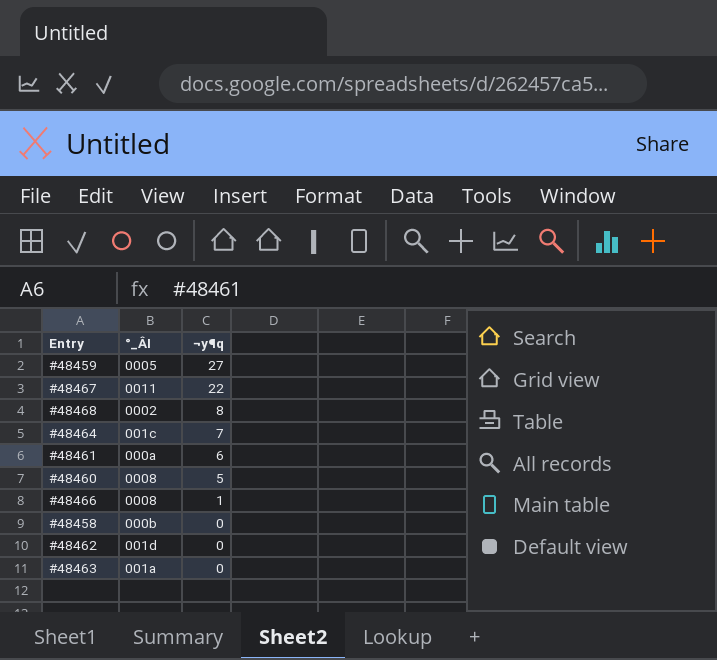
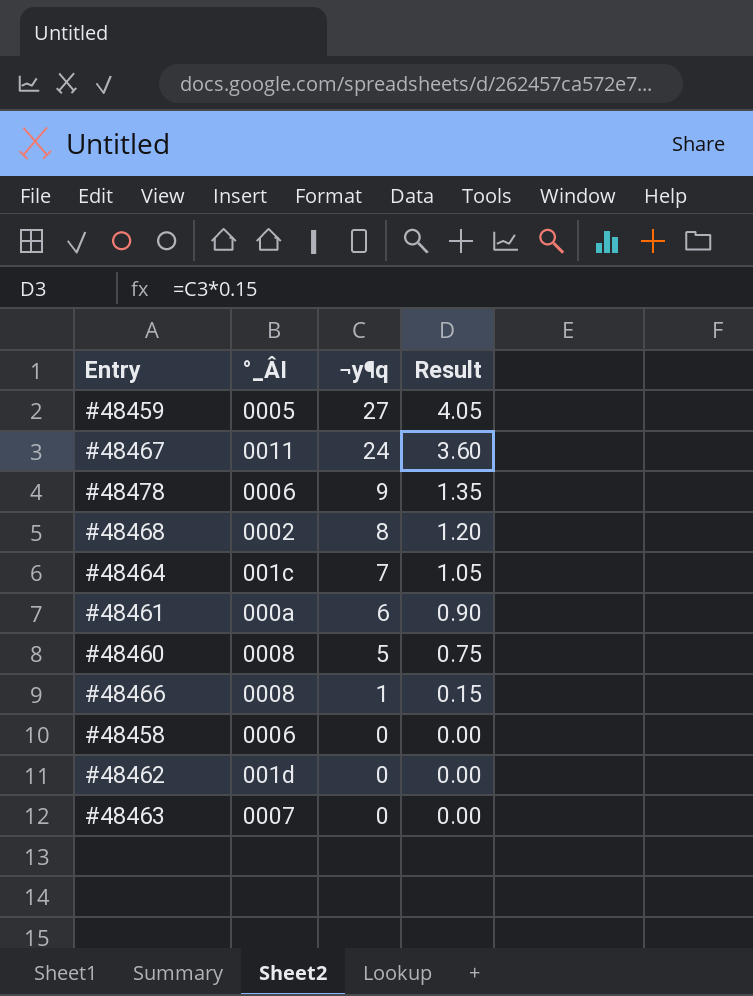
column Result | formula: none -> [¬y¶q] * 0.15
#48467 | ¬y¶q: 22 -> 24
row #48478: none -> 0006 | 9 | 1.35
#48458 | °_ÂI: 000b -> 0006
#48463 | °_ÂI: 001a -> 0007

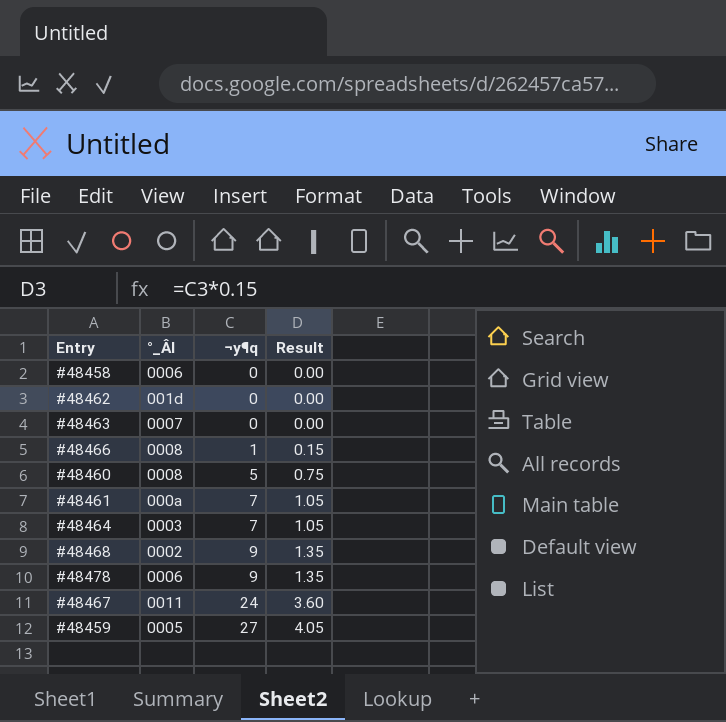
row order: ¬y¶q descending -> ¬y¶q ascending
#48461 | ¬y¶q: 6 -> 7
#48461 | Result: 0.90 -> 1.05
#48464 | °_ÂI: 001c -> 0003
#48468 | ¬y¶q: 8 -> 9
#48468 | Result: 1.20 -> 1.35

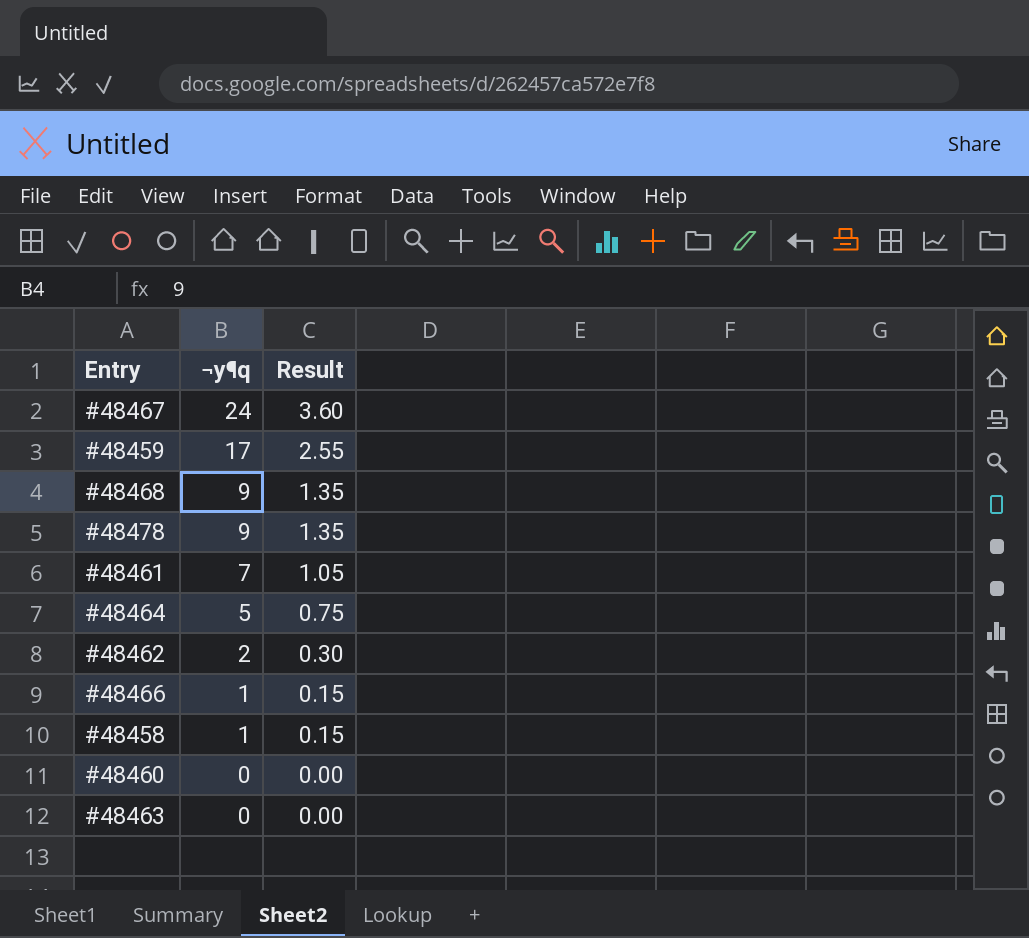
row order: ¬y¶q ascending -> ¬y¶q descending
column °_ÂI | position: 2 -> none
#48459 | ¬y¶q: 27 -> 17
#48459 | Result: 4.05 -> 2.55
#48464 | ¬y¶q: 7 -> 5
#48464 | Result: 1.05 -> 0.75
#48462 | ¬y¶q: 0 -> 2
#48462 | Result: 0.00 -> 0.30
#48458 | ¬y¶q: 0 -> 1
#48458 | Result: 0.00 -> 0.15
#48460 | ¬y¶q: 5 -> 0
#48460 | Result: 0.75 -> 0.00

